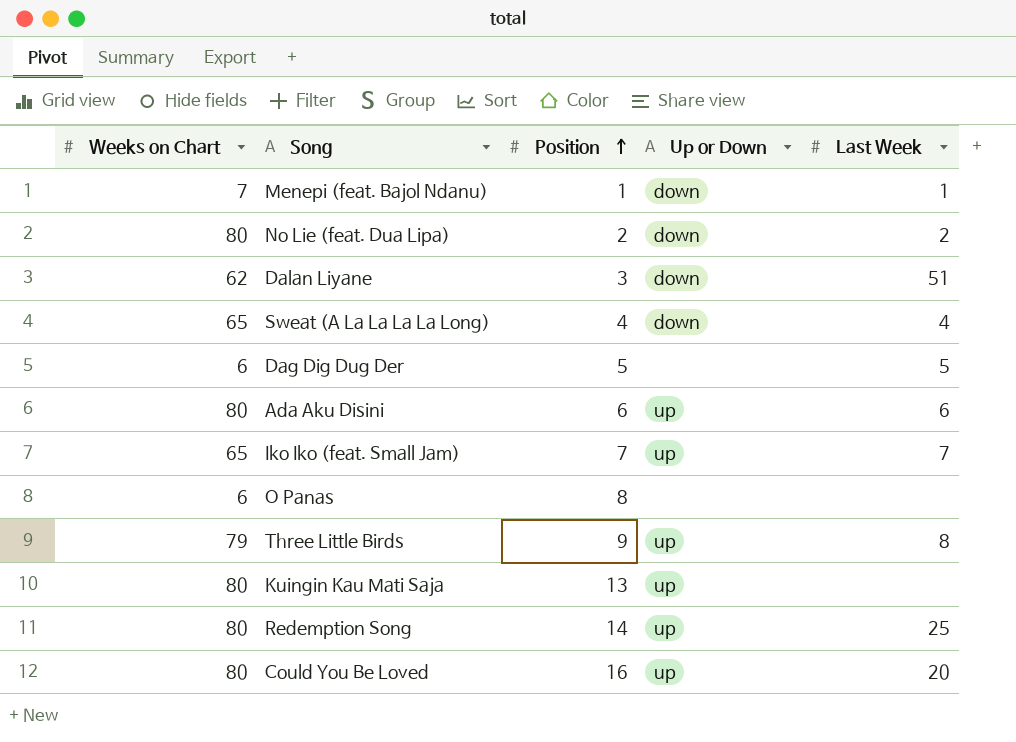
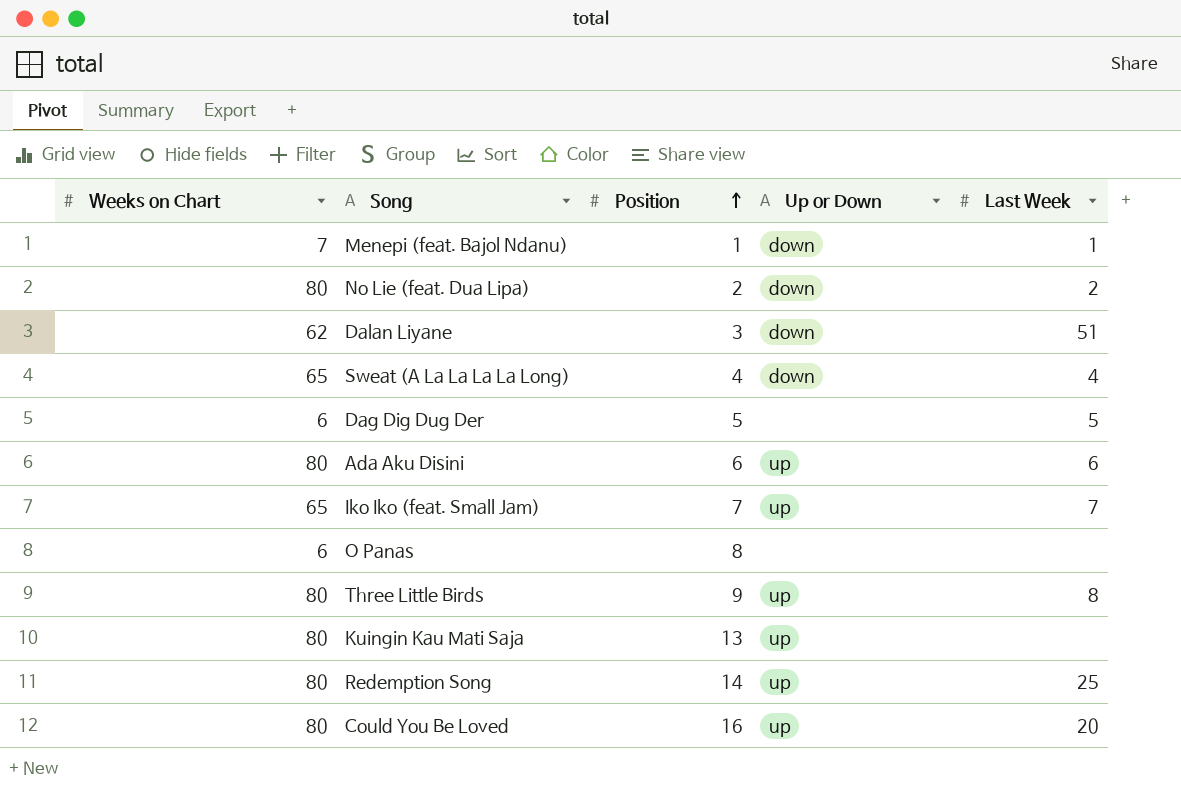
Three Little Birds | Weeks on Chart: 79 -> 80

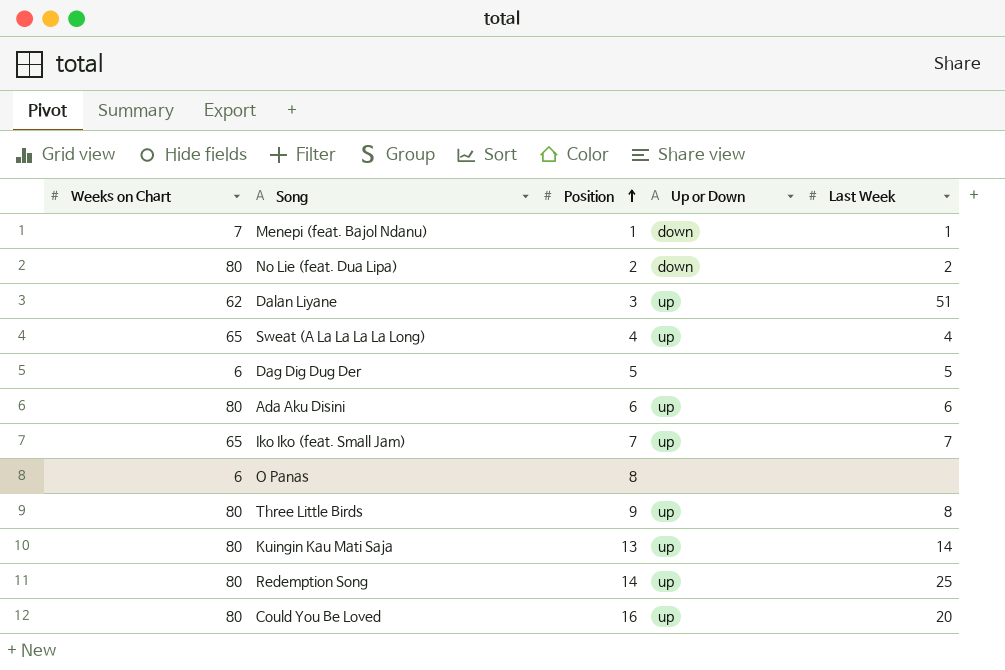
Dalan Liyane | Up or Down: down -> up
Sweat (A La La La La Long) | Up or Down: down -> up
Kuingin Kau Mati Saja | Last Week: none -> 14

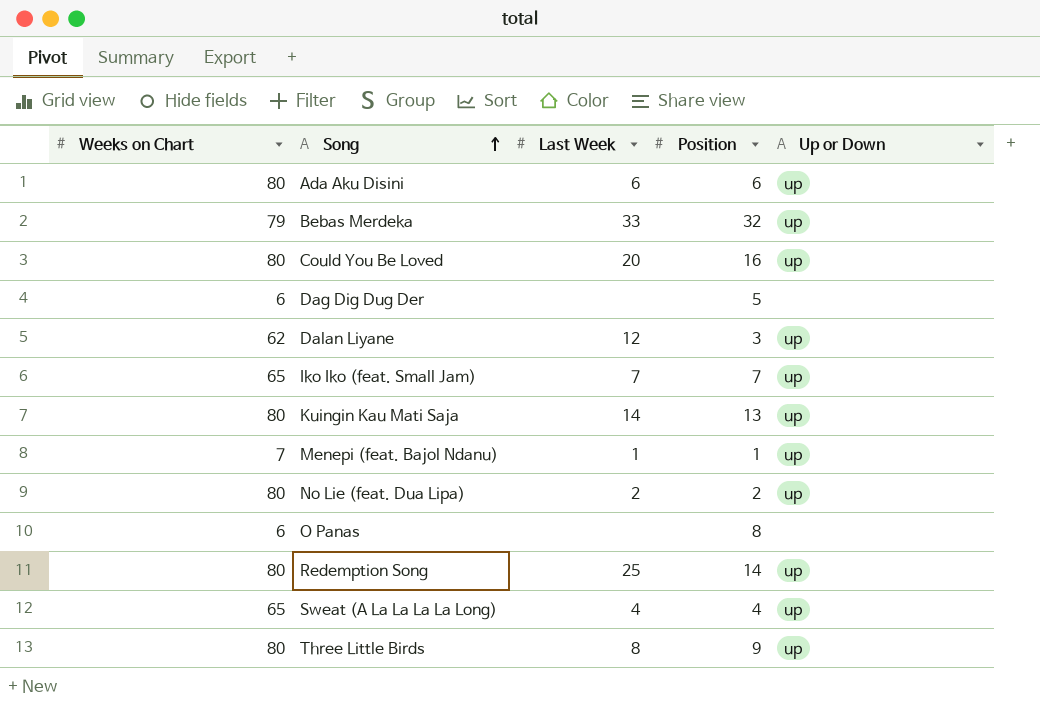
row order: Position ascending -> Song ascending
column Last Week | position: 5 -> 3
row Bebas Merdeka: none -> 79 | 33 | 32 | up
Dag Dig Dug Der | Last Week: 5 -> none
Dalan Liyane | Last Week: 51 -> 12
Menepi (feat. Bajol Ndanu) | Up or Down: down -> up
No Lie (feat. Dua Lipa) | Up or Down: down -> up

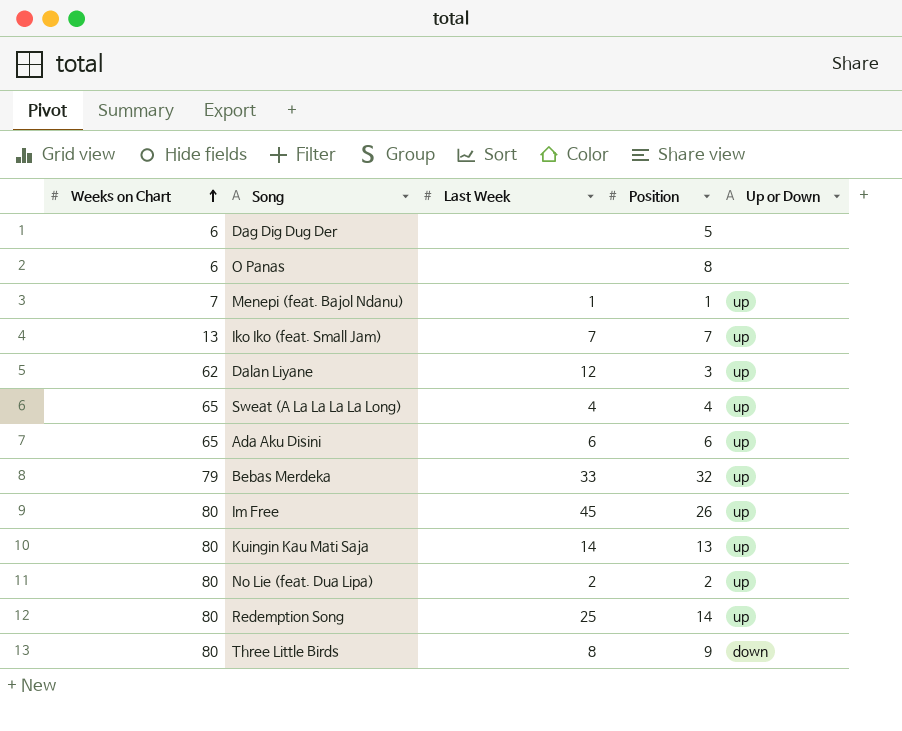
row order: Song ascending -> Weeks on Chart ascending
row Could You Be Loved: 80 | 20 | 16 | up -> none
Iko Iko (feat. Small Jam) | Weeks on Chart: 65 -> 13
Ada Aku Disini | Weeks on Chart: 80 -> 65
row Im Free: none -> 80 | 45 | 26 | up
Three Little Birds | Up or Down: up -> down

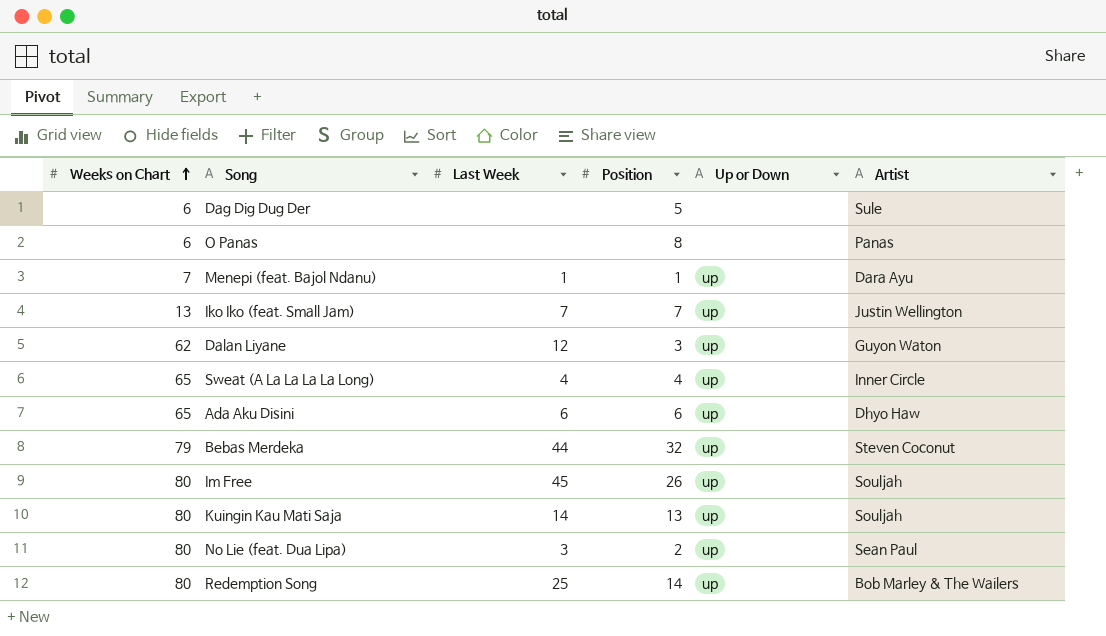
column Artist | position: none -> 6
row Three Little Birds: 80 | 8 | 9 | down -> none
Bebas Merdeka | Last Week: 33 -> 44
No Lie (feat. Dua Lipa) | Last Week: 2 -> 3

